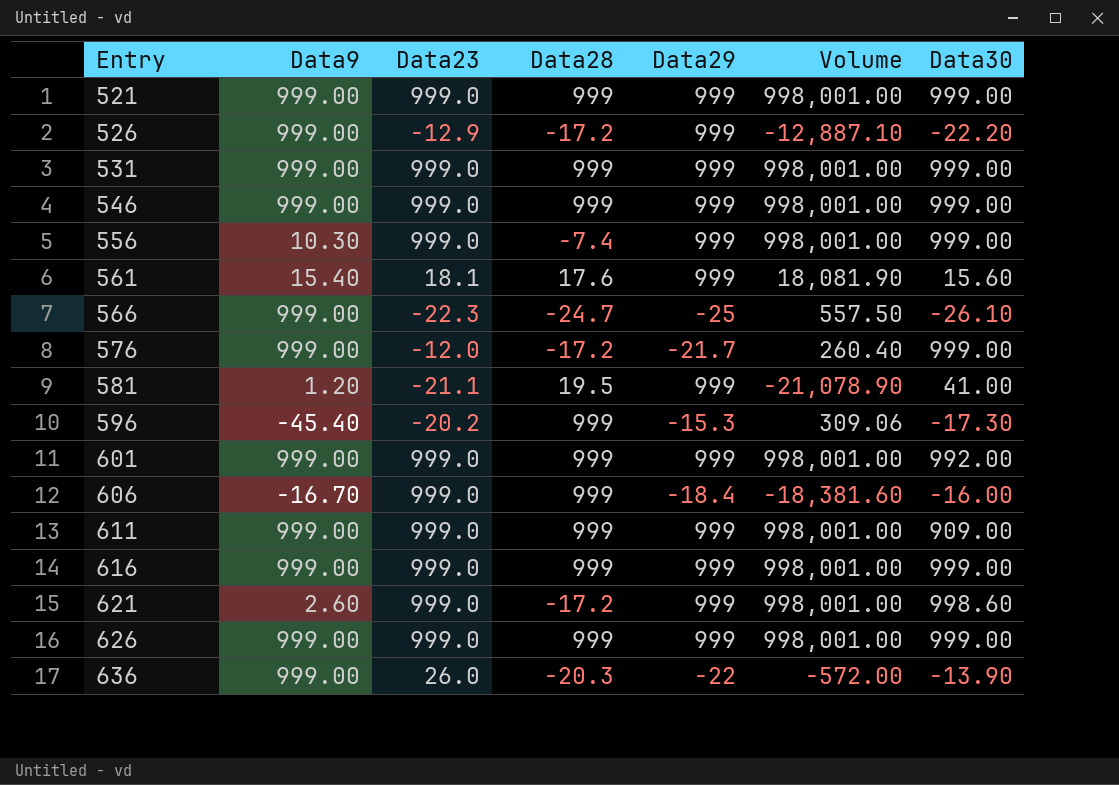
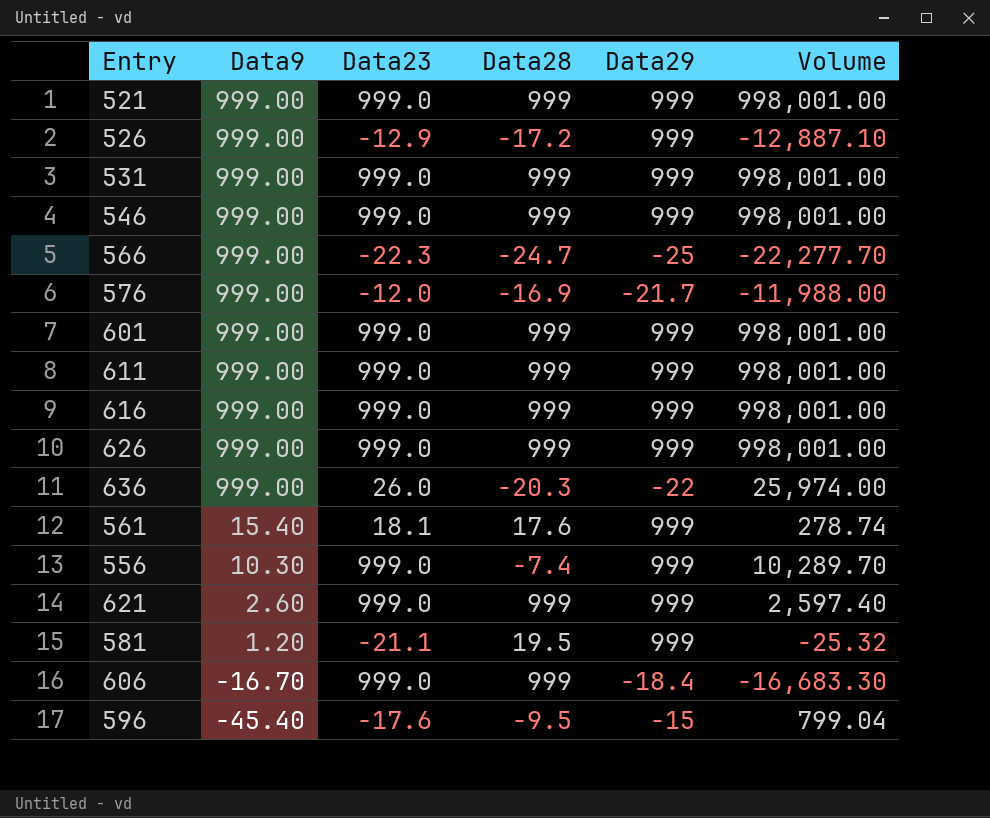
row order: Entry ascending -> Data9 descending
column Data30 | position: 7 -> none
column Volume | formula: [Data23] * [Data29] -> [Data9] * [Data23]
576 | Data28: -17.2 -> -16.9
621 | Data28: -17.2 -> 999
596 | Data23: -20.2 -> -17.6
596 | Data28: 999 -> -9.5
596 | Data29: -15.3 -> -15

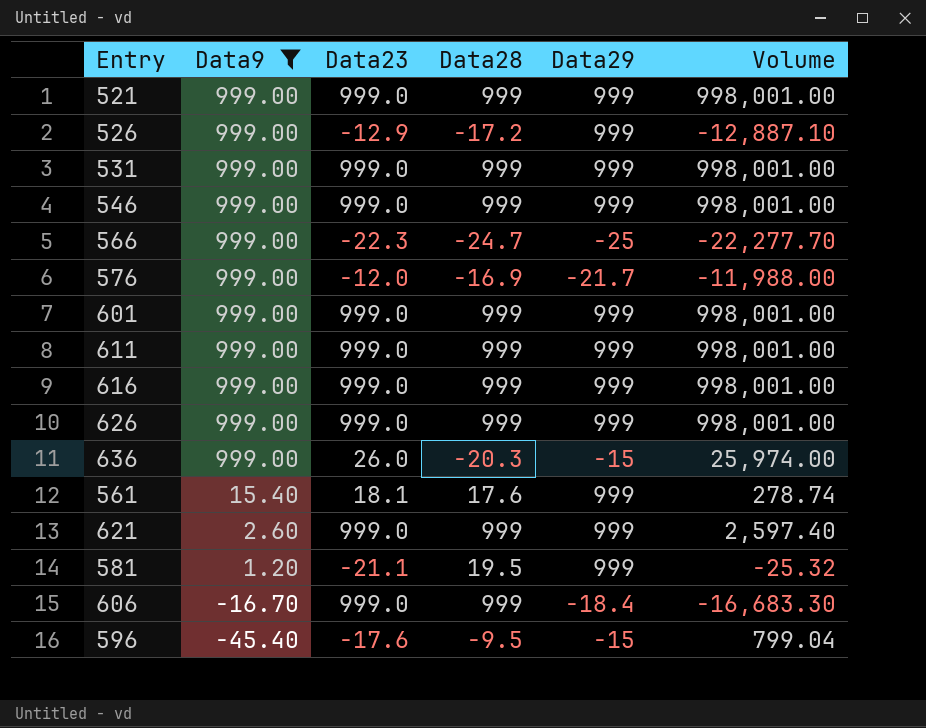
filter: none -> Data9 != 10.30
636 | Data29: -22 -> -15

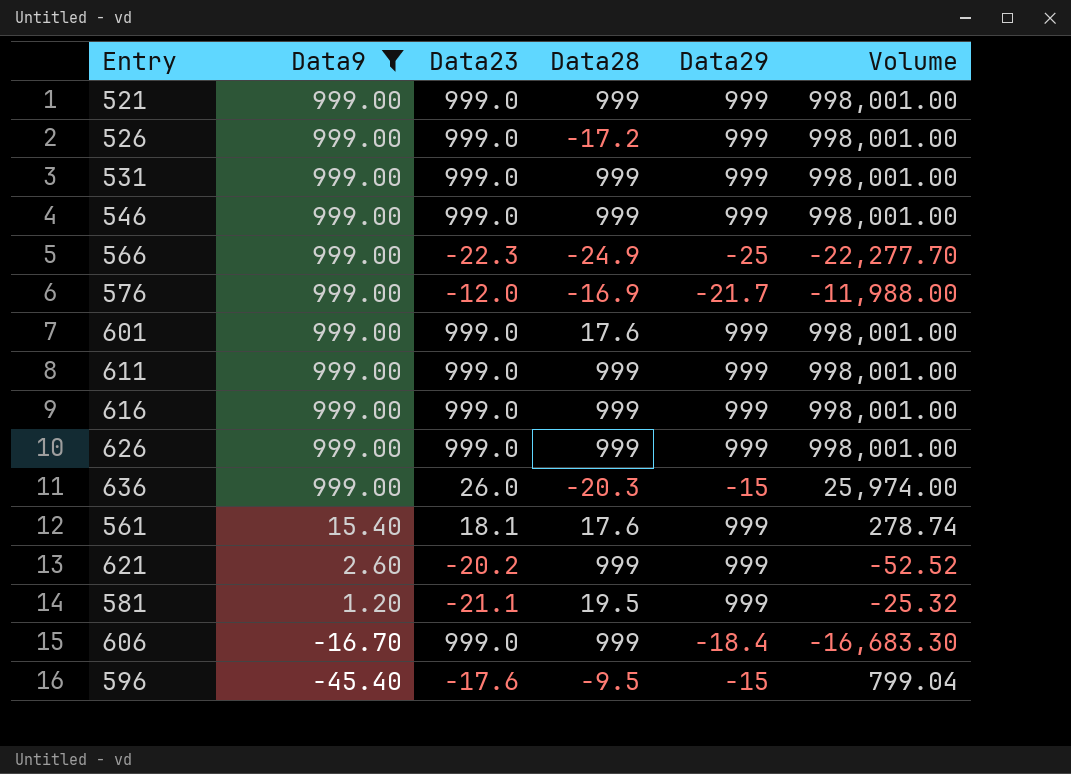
526 | Data23: -12.9 -> 999.0
526 | Volume: -12,887.10 -> 998,001.00
566 | Data28: -24.7 -> -24.9
601 | Data28: 999 -> 17.6
621 | Data23: 999.0 -> -20.2
621 | Volume: 2,597.40 -> -52.52

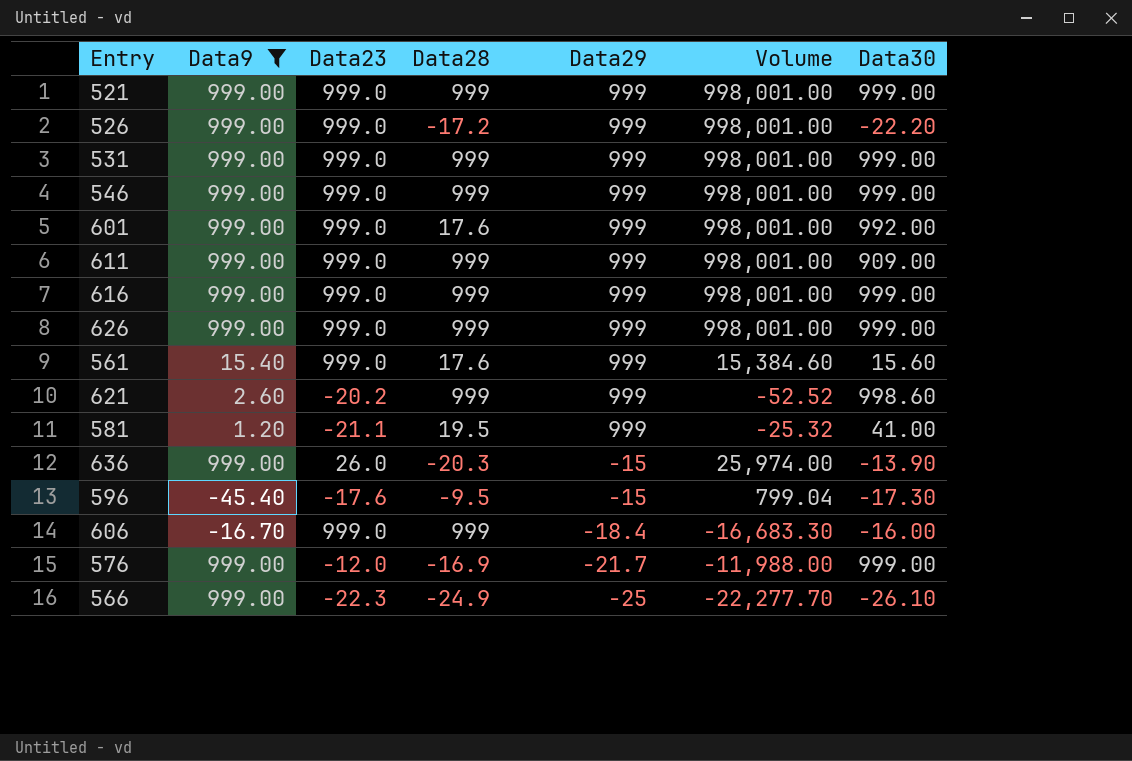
row order: Data9 descending -> Data29 descending
column Data30 | position: none -> 7
561 | Data23: 18.1 -> 999.0
561 | Volume: 278.74 -> 15,384.60

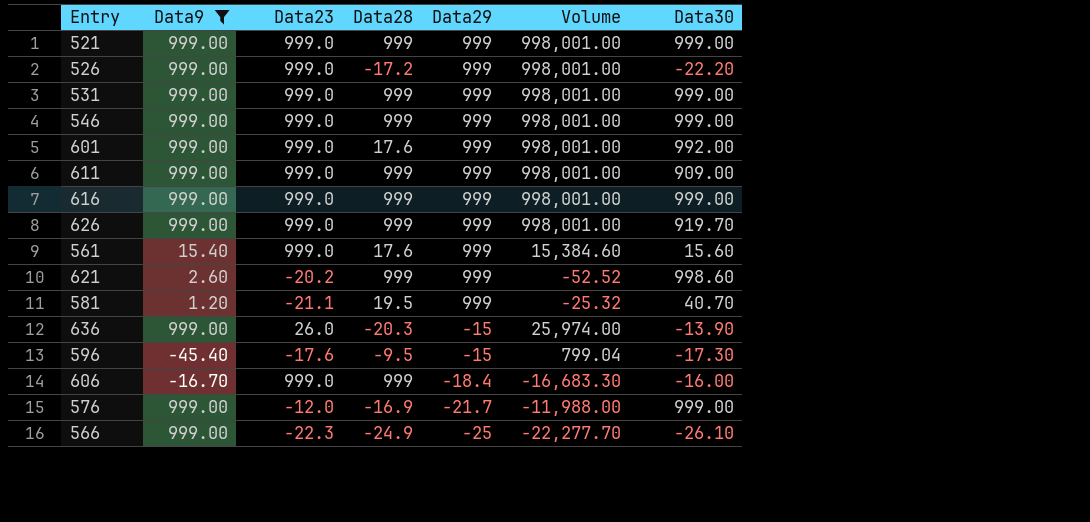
626 | Data30: 999.00 -> 919.70
581 | Data30: 41.00 -> 40.70

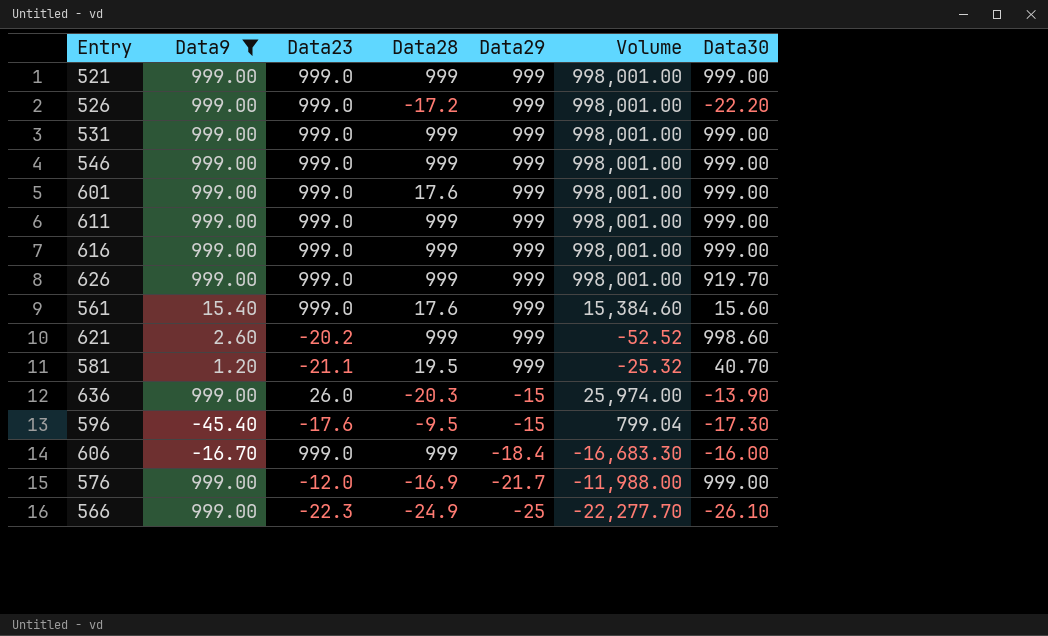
601 | Data30: 992.00 -> 999.00
611 | Data30: 909.00 -> 999.00

